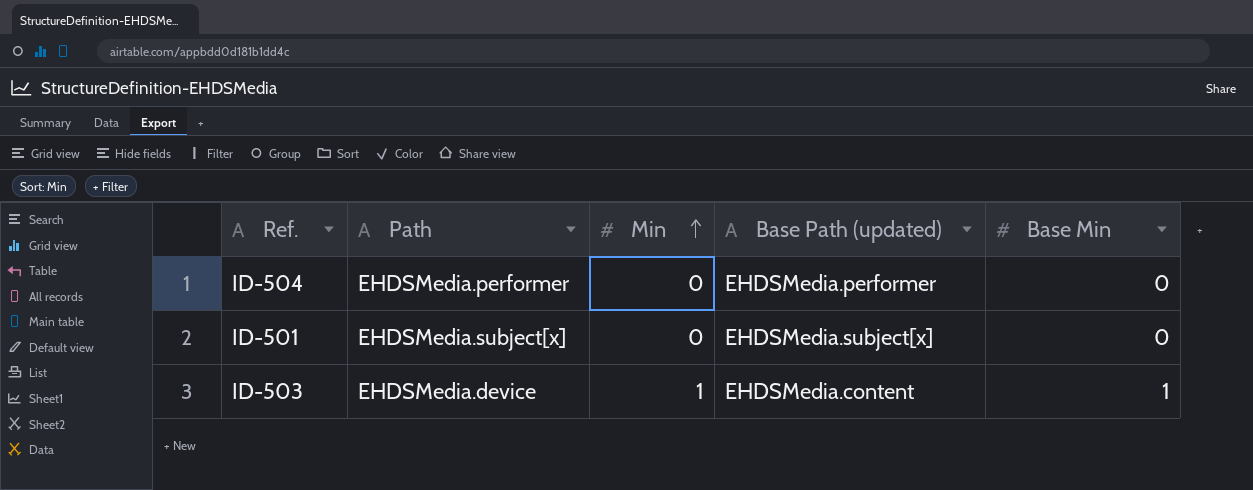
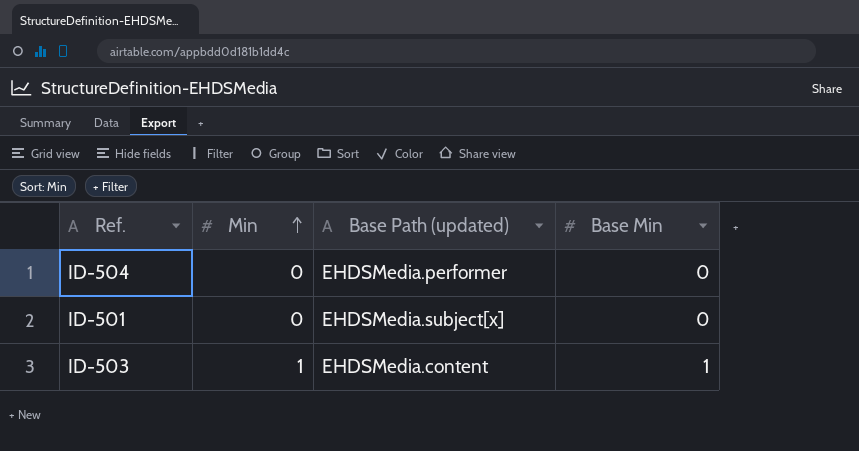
column Path | position: 2 -> none

